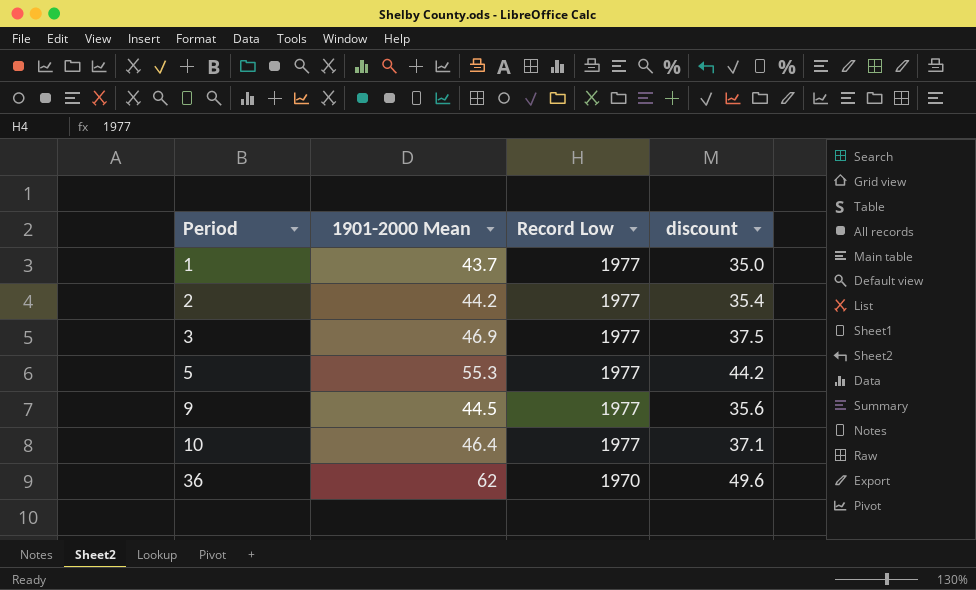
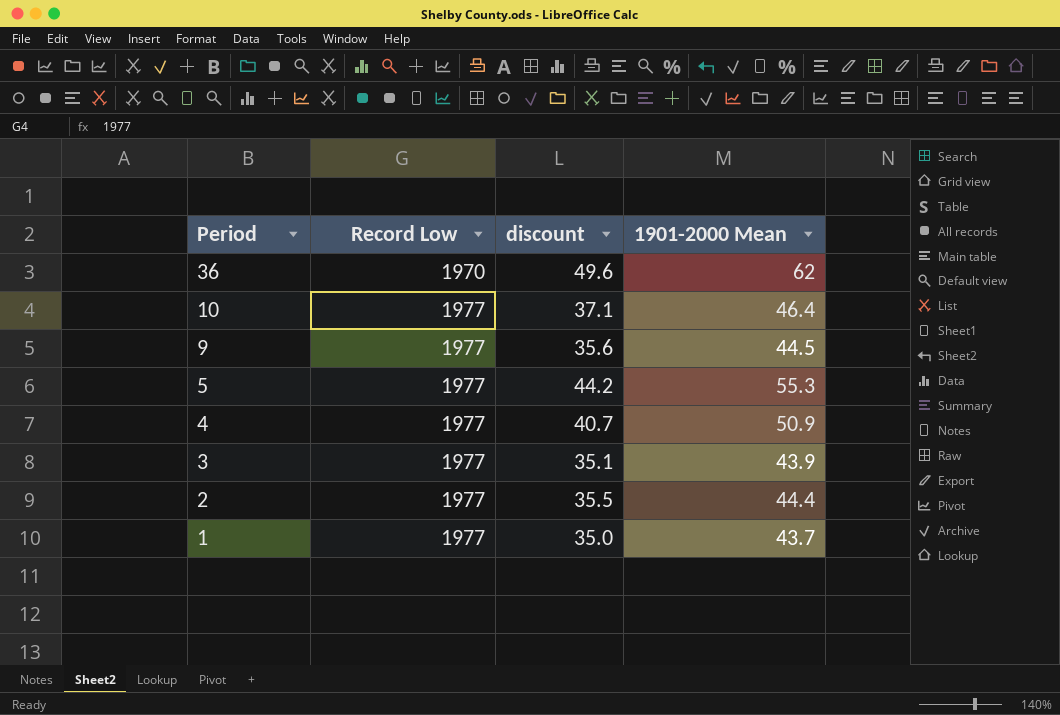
row order: Period ascending -> Period descending
column 1901-2000 Mean | position: 2 -> 4
row 4: none -> 1977 | 40.7 | 50.9
3 | discount: 37.5 -> 35.1
3 | 1901-2000 Mean: 46.9 -> 43.9
2 | discount: 35.4 -> 35.5
2 | 1901-2000 Mean: 44.2 -> 44.4

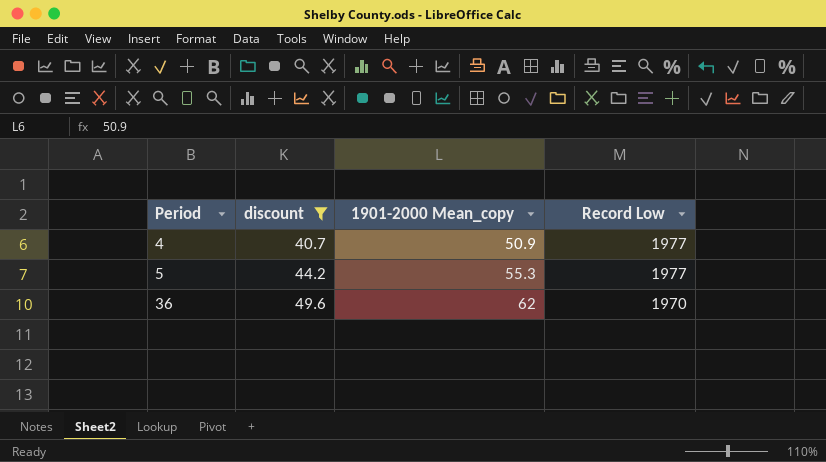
filter: none -> discount >= 40.7
row order: Period descending -> Period ascending
column name: 1901-2000 Mean -> 1901-2000 Mean_copy
column Record Low | position: 2 -> 4

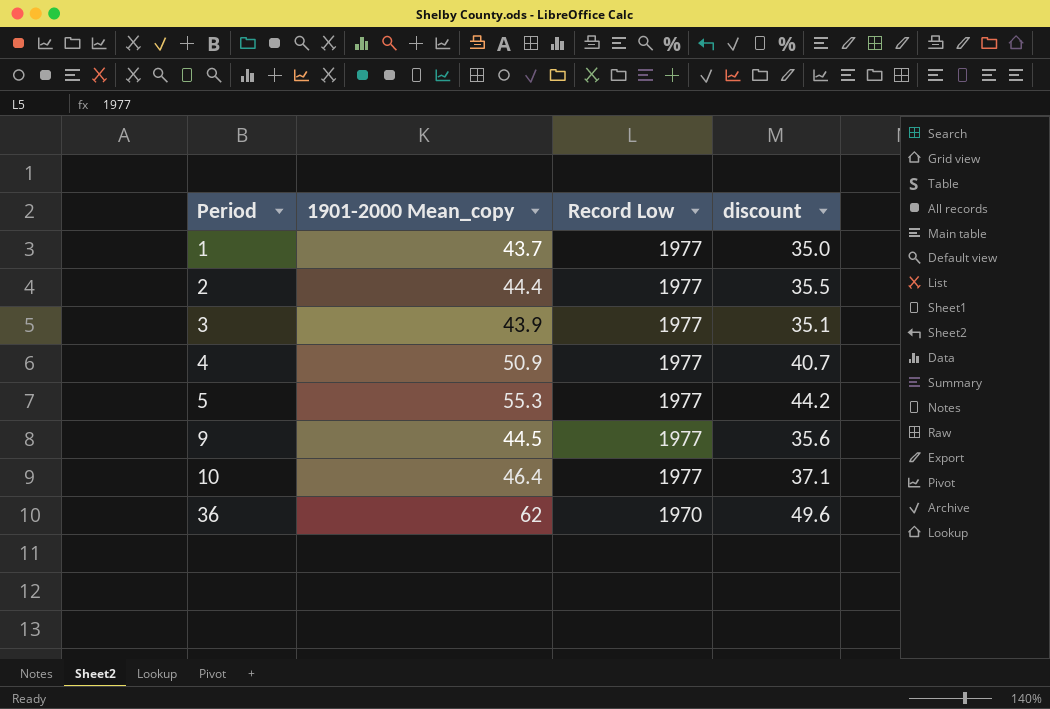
filter: discount >= 40.7 -> none
column discount | position: 2 -> 4

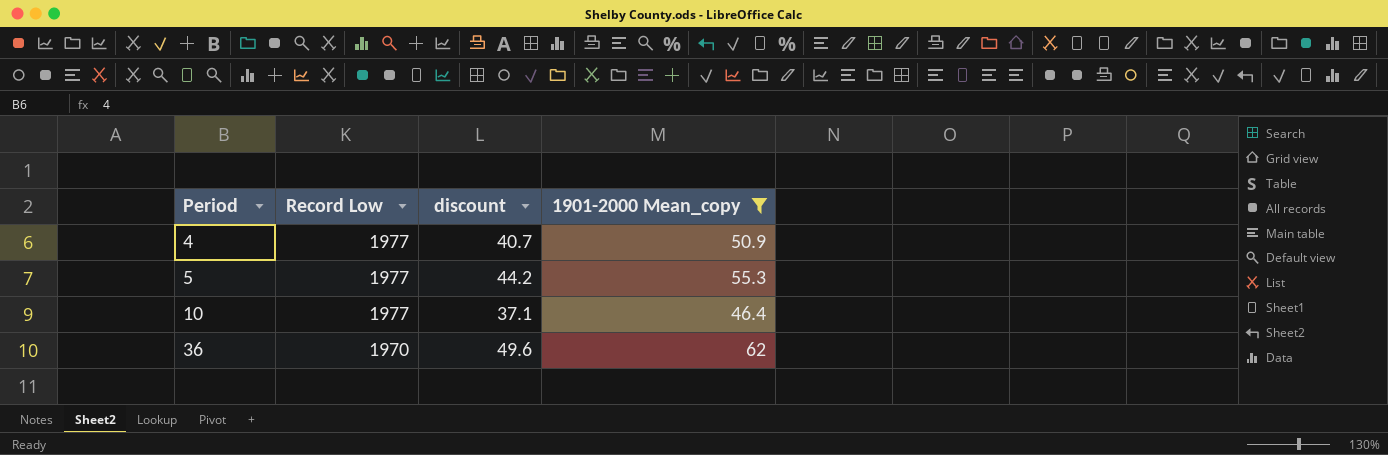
filter: none -> 1901-2000 Mean_copy >= 46.4
column 1901-2000 Mean_copy | position: 2 -> 4

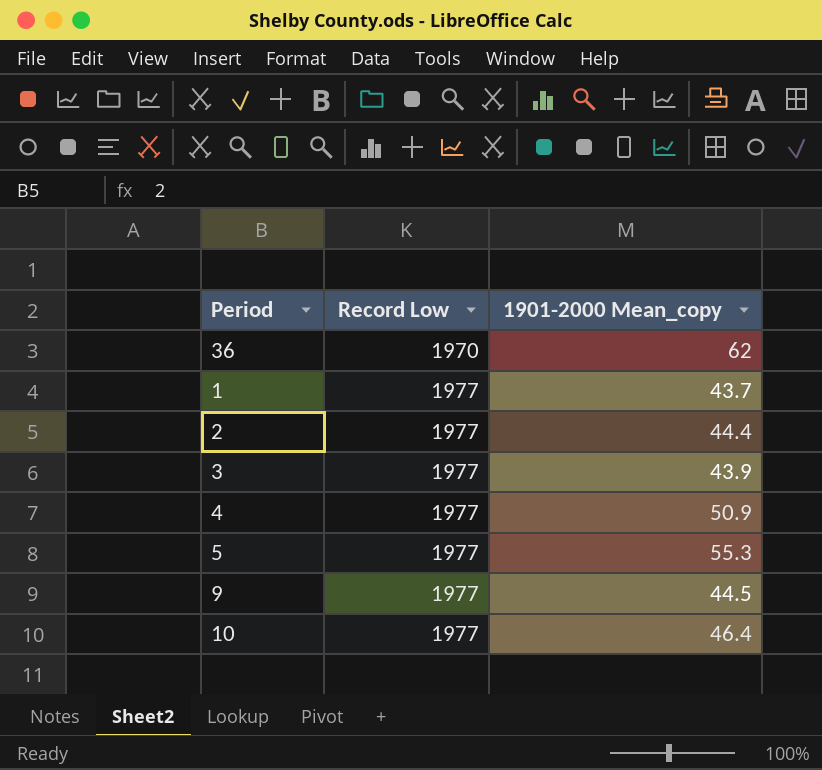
filter: 1901-2000 Mean_copy >= 46.4 -> none
row order: Period ascending -> Record Low ascending
column discount | formula: [1901-2000 Mean_copy] * 0.8 -> none

